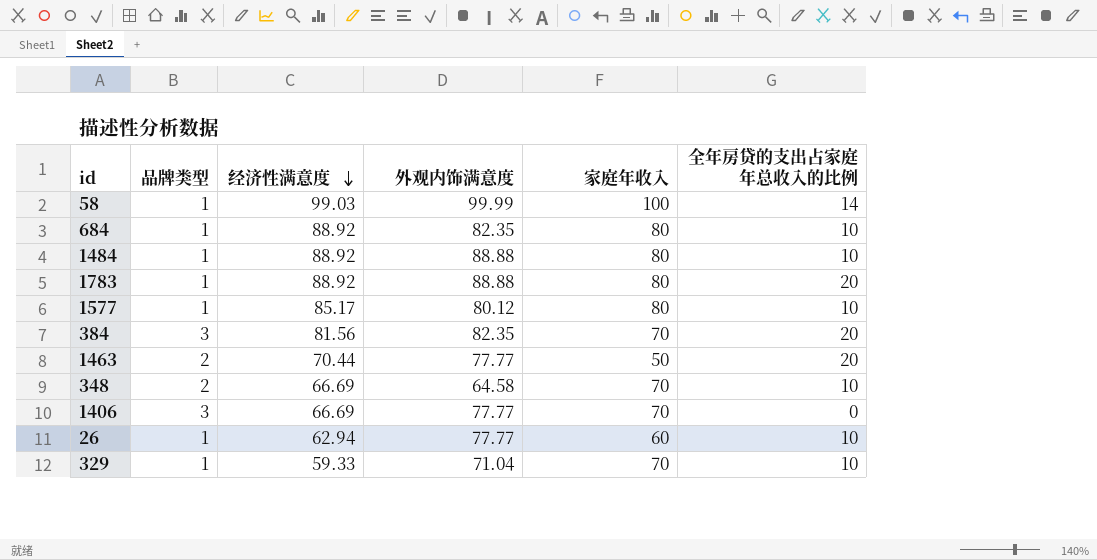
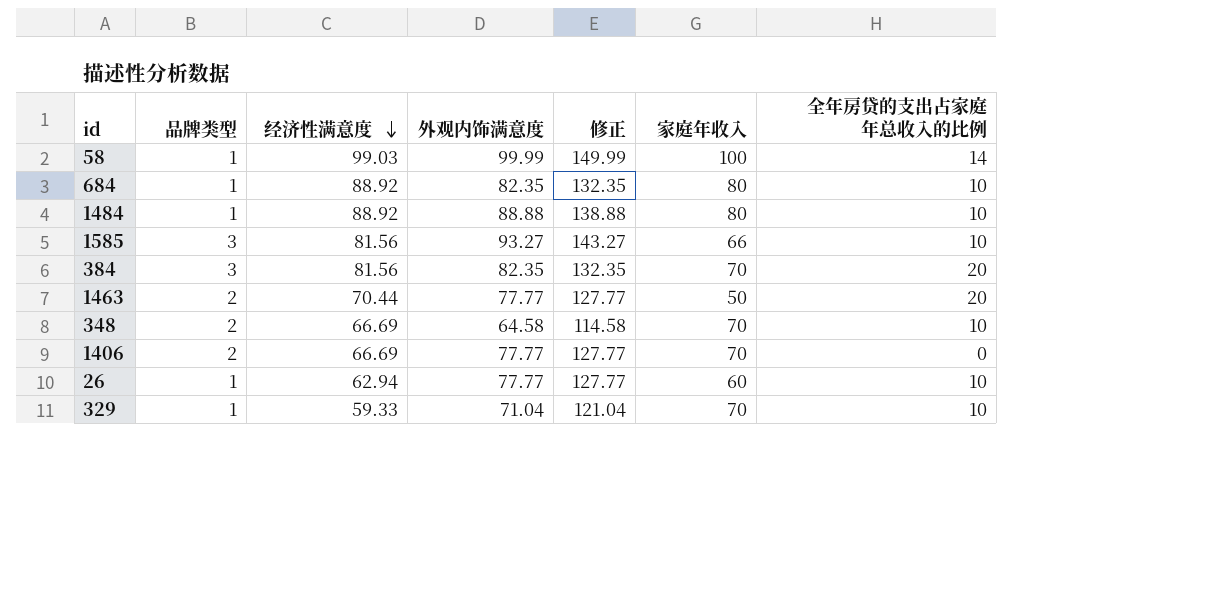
column 修正 | formula: none -> [外观内饰满意度] + 50
row 1783: 1 | 88.92 | 88.88 | 80 | 20 -> none
row 1577: 1 | 85.17 | 80.12 | 80 | 10 -> none
row 1585: none -> 3 | 81.56 | 93.27 | 143.27 | 66 | 10
1406 | 品牌类型: 3 -> 2

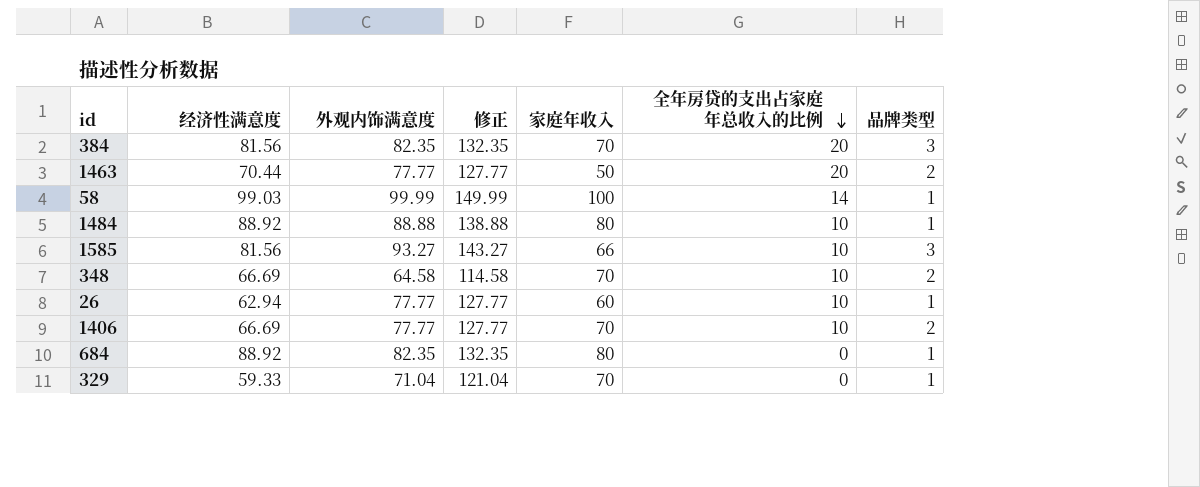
row order: 经济性满意度 descending -> 全年房贷的支出占家庭年总收入的比例 descending
column 品牌类型 | position: 2 -> 7
1406 | 全年房贷的支出占家庭年总收入的比例: 0 -> 10
684 | 全年房贷的支出占家庭年总收入的比例: 10 -> 0
329 | 全年房贷的支出占家庭年总收入的比例: 10 -> 0

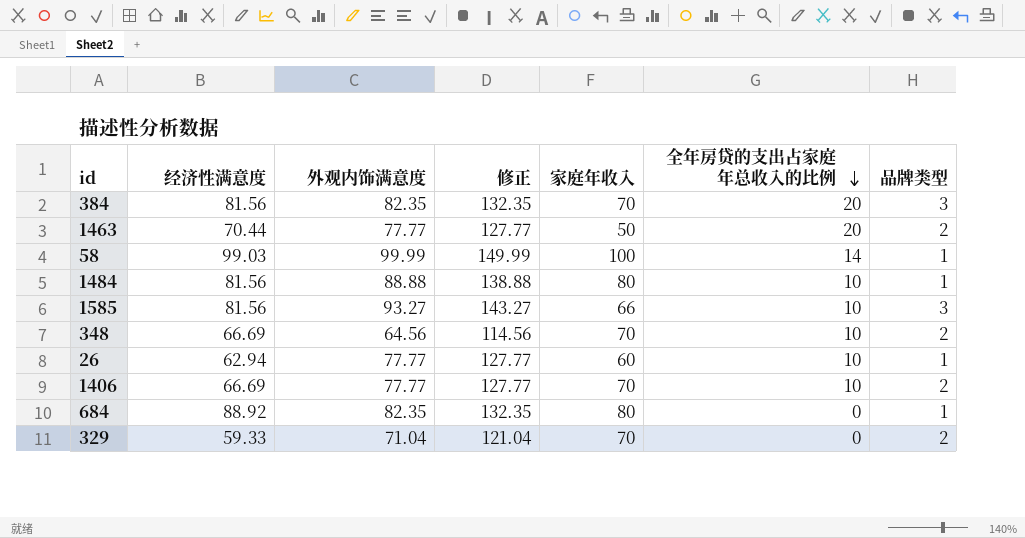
1484 | 经济性满意度: 88.92 -> 81.56
348 | 外观内饰满意度: 64.58 -> 64.56
348 | 修正: 114.58 -> 114.56
329 | 品牌类型: 1 -> 2

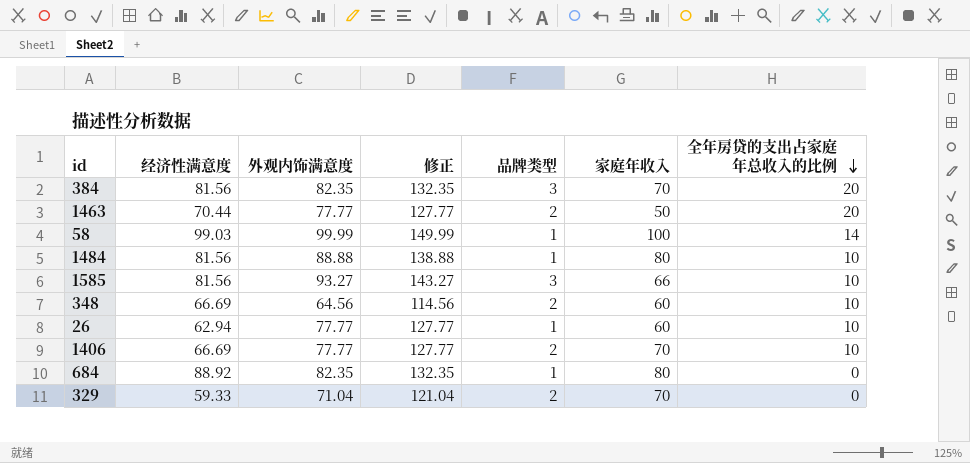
column 品牌类型 | position: 7 -> 5
348 | 家庭年收入: 70 -> 60

